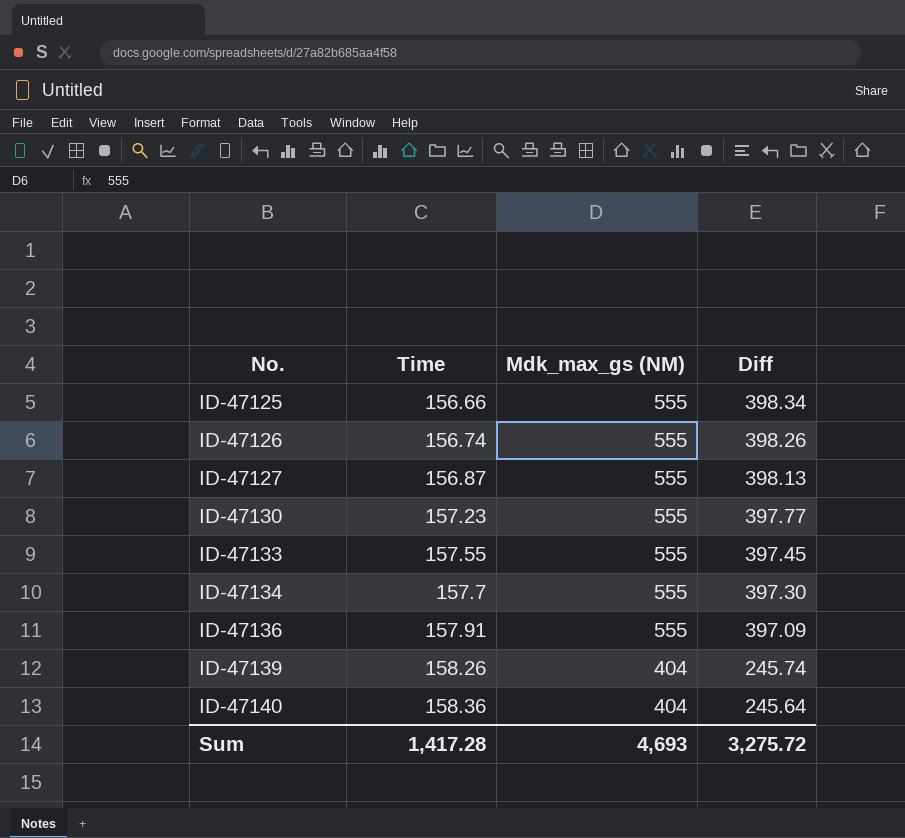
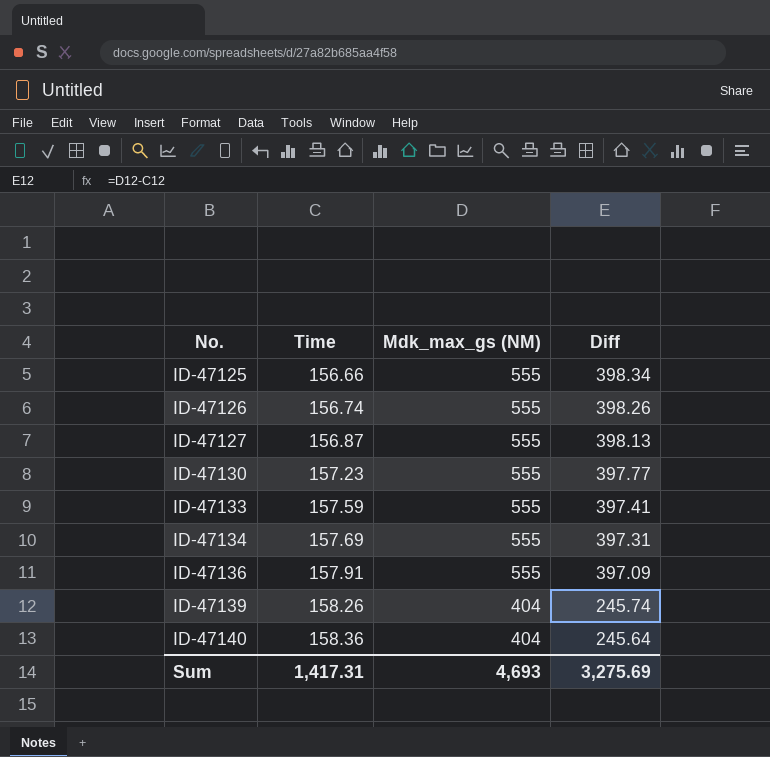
ID-47133 | Time: 157.55 -> 157.59
ID-47133 | Diff: 397.45 -> 397.41
ID-47134 | Time: 157.7 -> 157.69
ID-47134 | Diff: 397.30 -> 397.31
Sum | Time: 1,417.28 -> 1,417.31
Sum | Diff: 3,275.72 -> 3,275.69

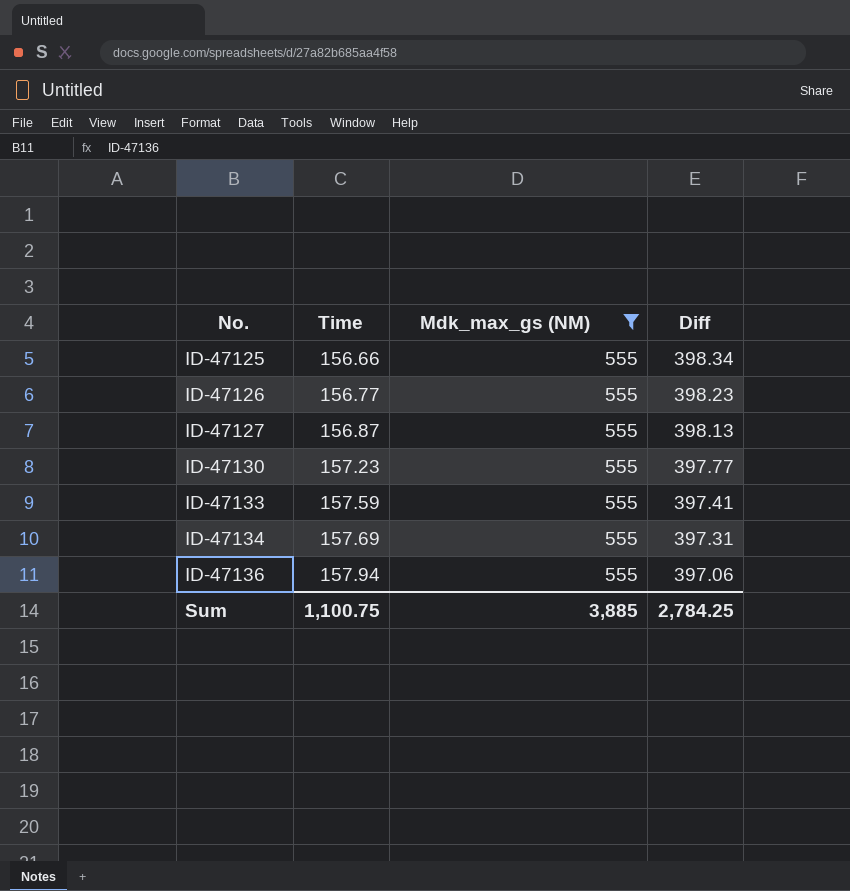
filter: none -> Mdk_max_gs (NM) = 555
ID-47126 | Time: 156.74 -> 156.77
ID-47126 | Diff: 398.26 -> 398.23
ID-47136 | Time: 157.91 -> 157.94
ID-47136 | Diff: 397.09 -> 397.06
Sum | Time: 1,417.31 -> 1,100.75
Sum | Mdk_max_gs (NM): 4,693 -> 3,885
Sum | Diff: 3,275.69 -> 2,784.25

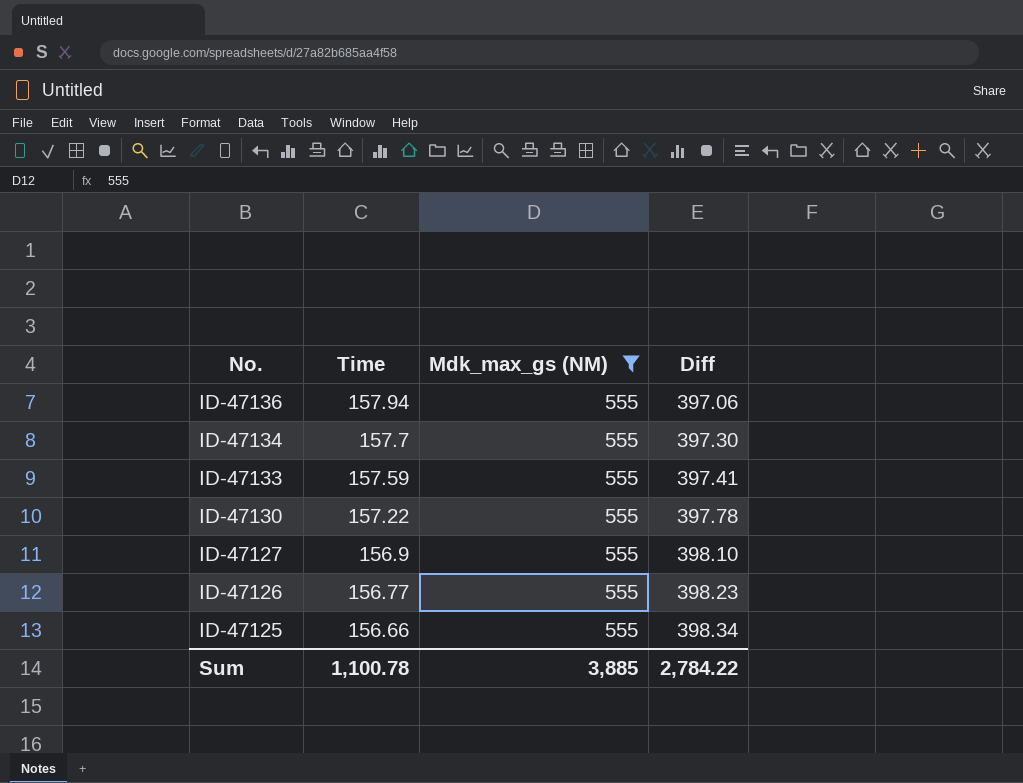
row order: No. ascending -> No. descending
ID-47134 | Time: 157.69 -> 157.7
ID-47134 | Diff: 397.31 -> 397.30
ID-47130 | Time: 157.23 -> 157.22
ID-47130 | Diff: 397.77 -> 397.78
ID-47127 | Time: 156.87 -> 156.9
ID-47127 | Diff: 398.13 -> 398.10
Sum | Time: 1,100.75 -> 1,100.78
Sum | Diff: 2,784.25 -> 2,784.22

